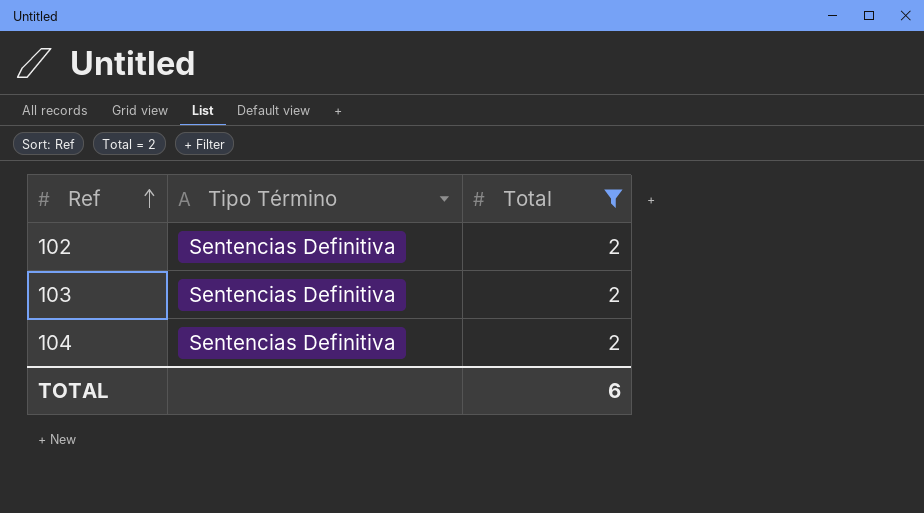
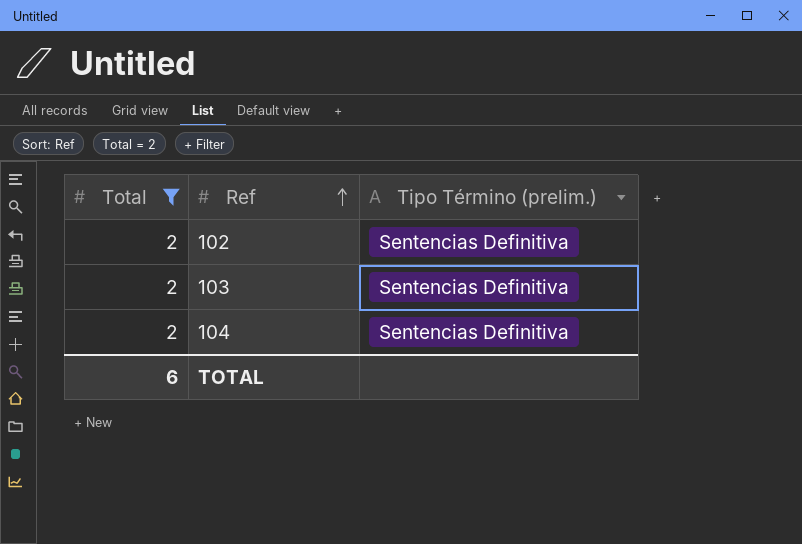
column Total | position: 3 -> 1
column name: Tipo Término -> Tipo Término (prelim.)

